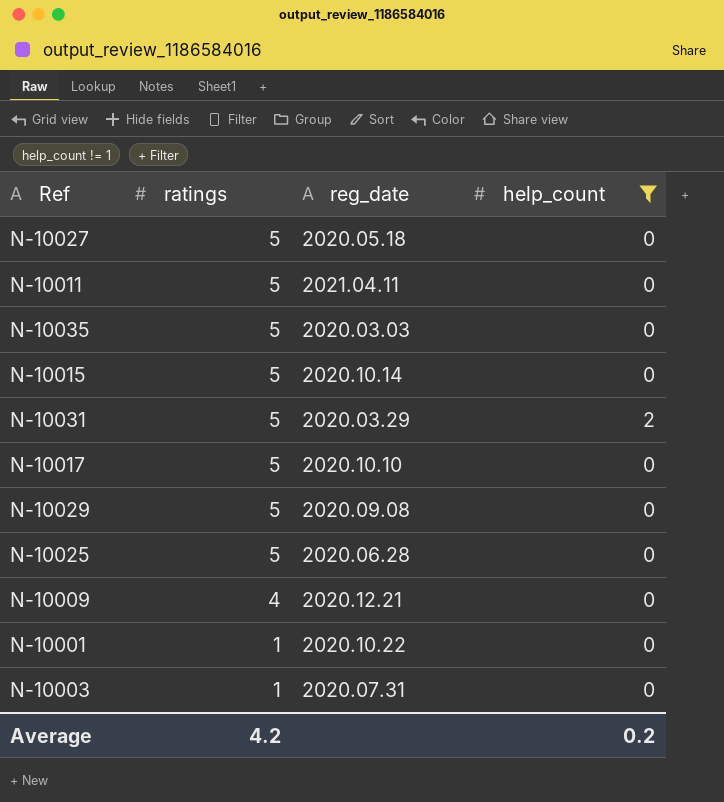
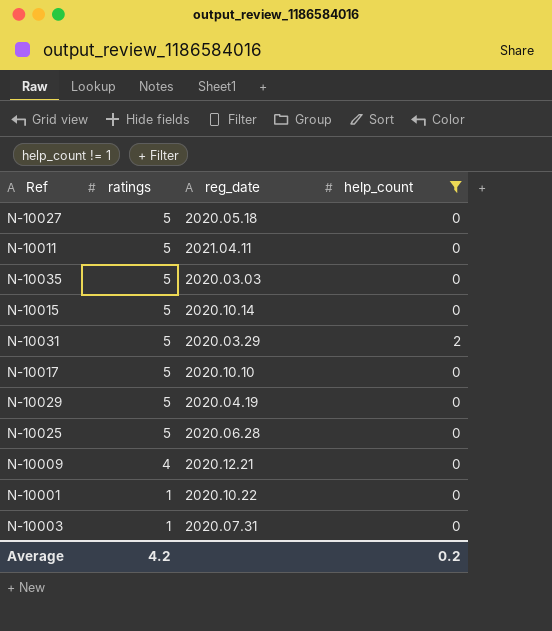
N-10029 | reg_date: 2020.09.08 -> 2020.04.19

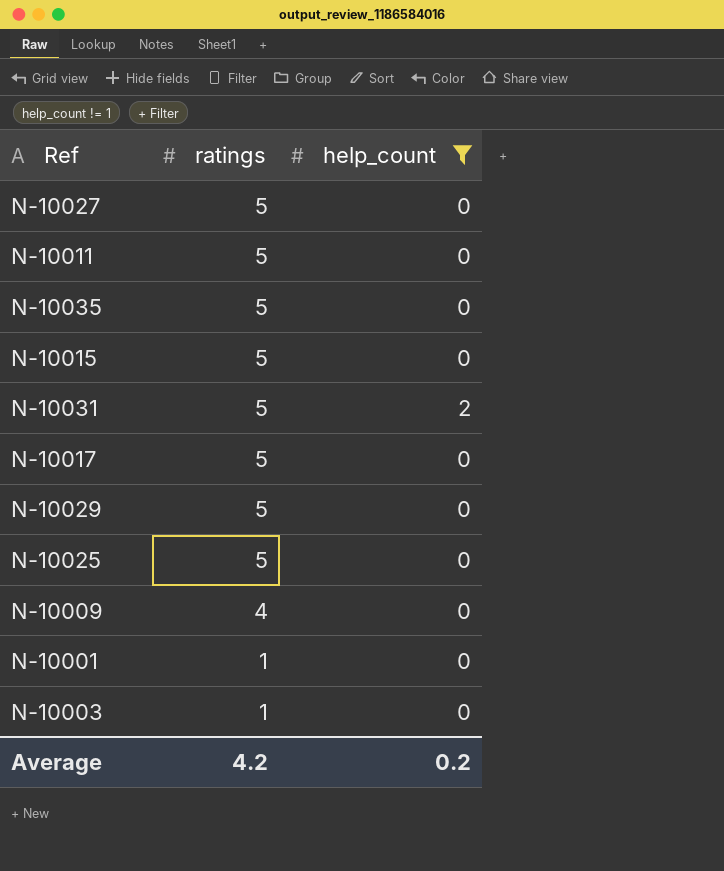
column reg_date | position: 3 -> none

